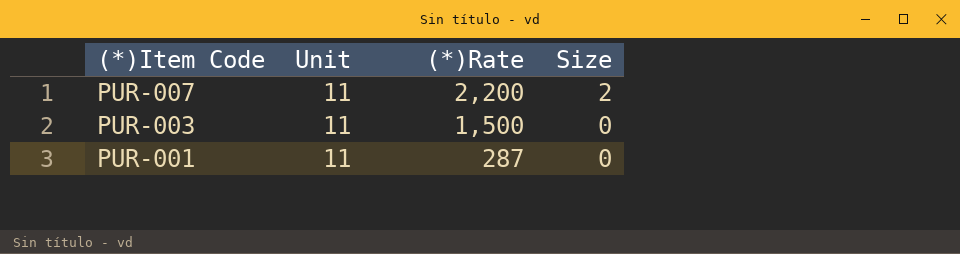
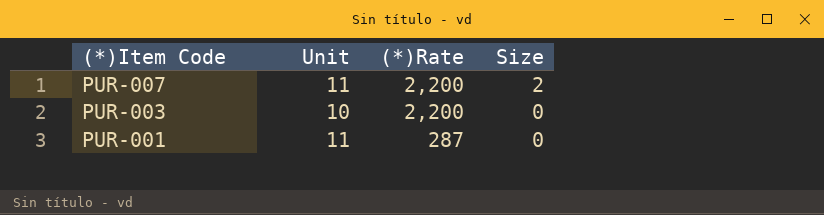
PUR-003 | Unit: 11 -> 10
PUR-003 | (*)Rate: 1,500 -> 2,200

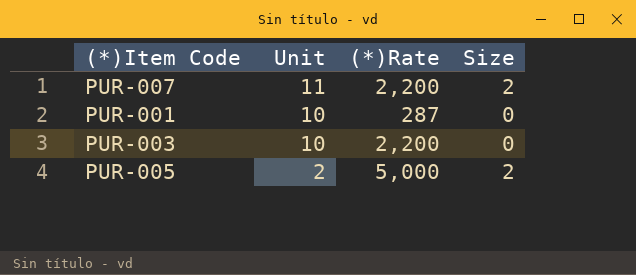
row order: (*)Item Code descending -> Unit descending
PUR-001 | Unit: 11 -> 10
row PUR-005: none -> 2 | 5,000 | 2

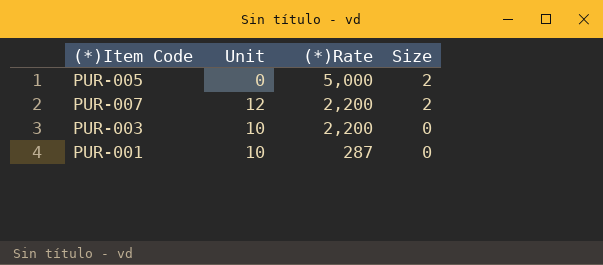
row order: Unit descending -> (*)Rate descending
PUR-005 | Unit: 2 -> 0
PUR-007 | Unit: 11 -> 12

